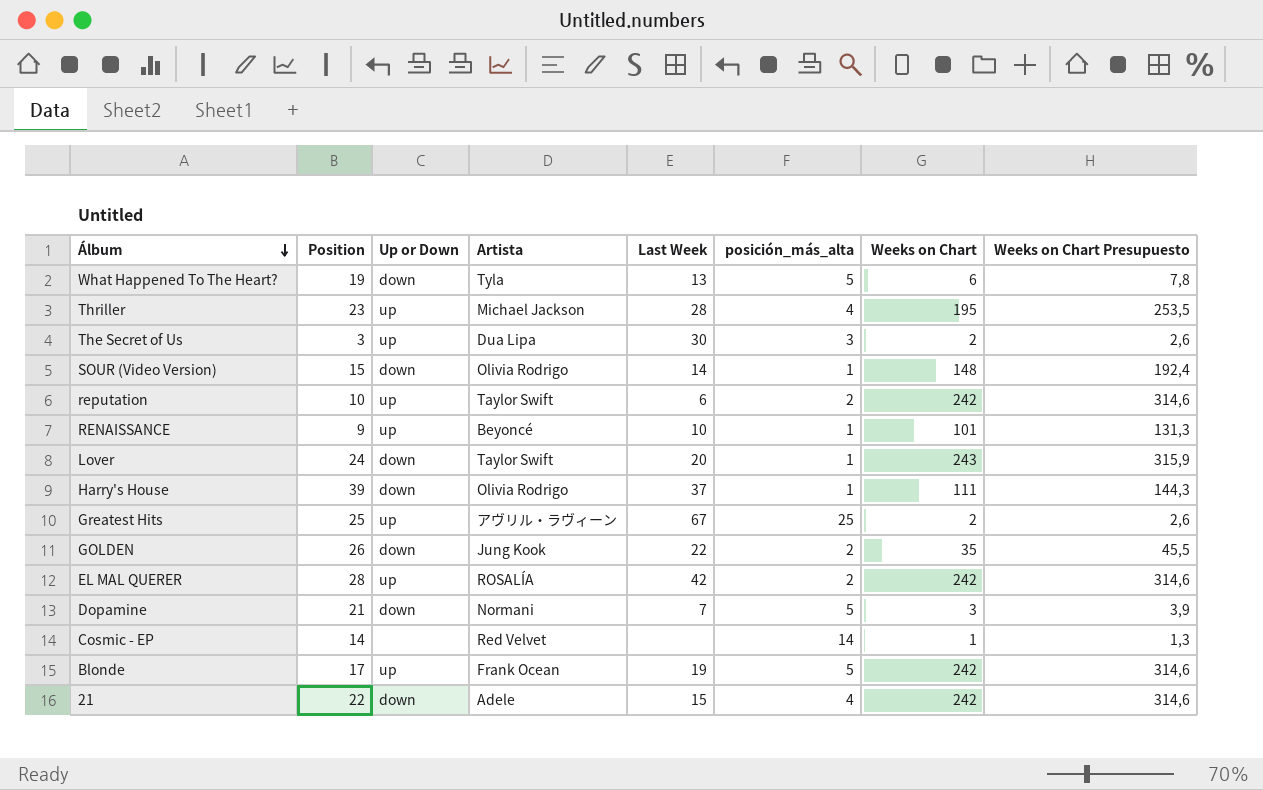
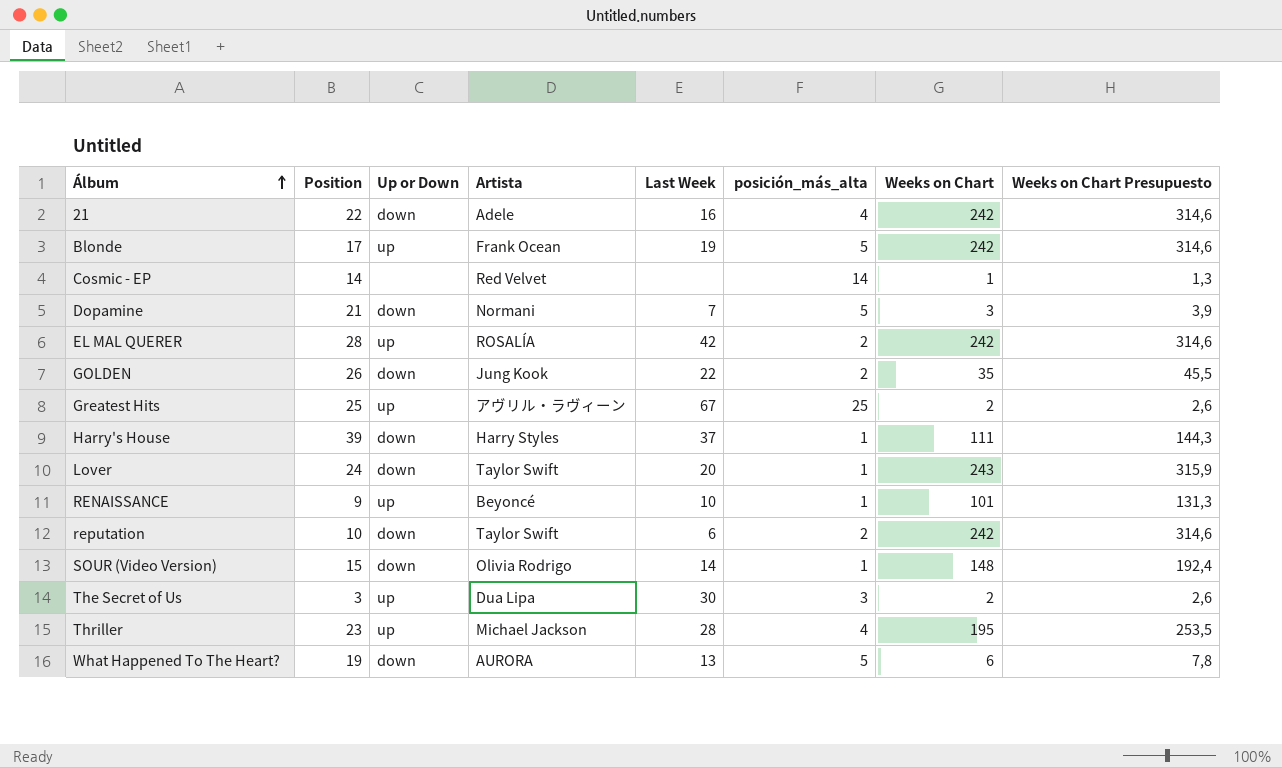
row order: Álbum descending -> Álbum ascending
21 | Last Week: 15 -> 16
Harry's House | Artista: Olivia Rodrigo -> Harry Styles
reputation | Up or Down: up -> down
What Happened To The Heart? | Artista: Tyla -> AURORA

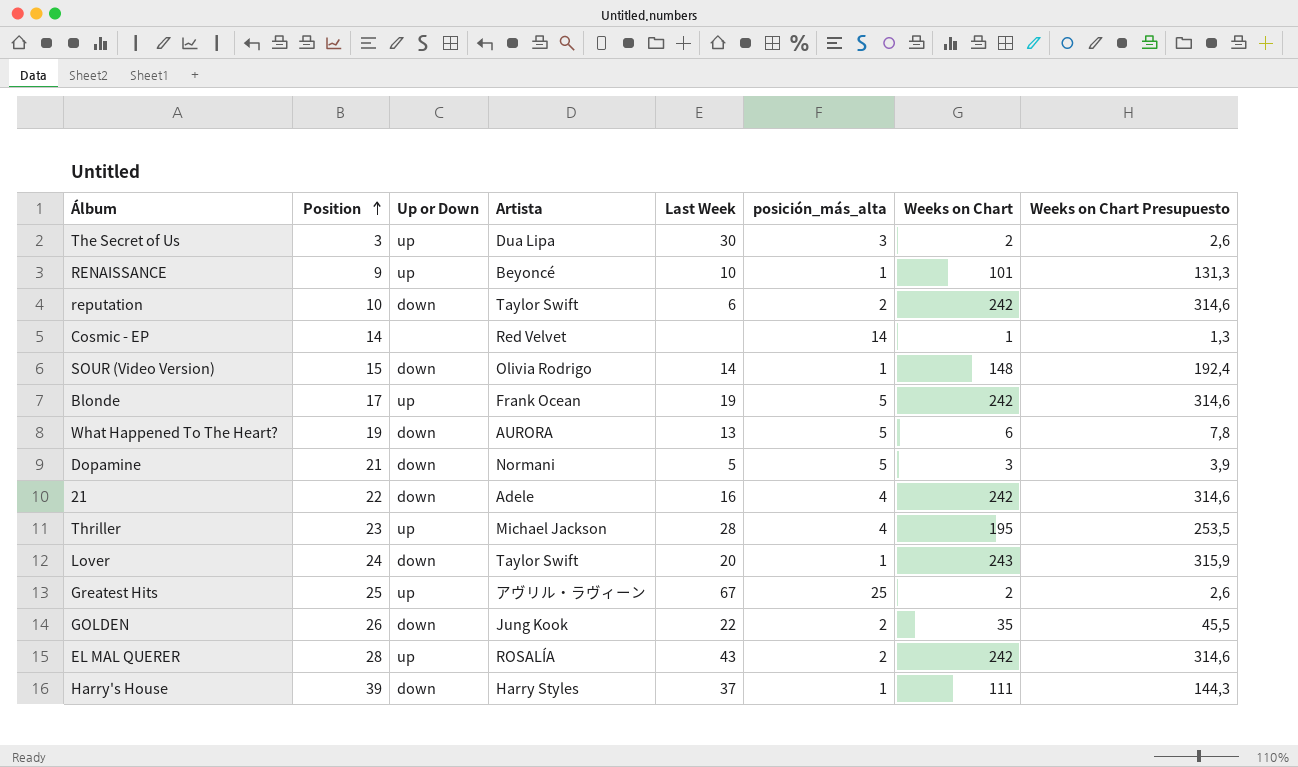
row order: Álbum ascending -> Position ascending
Dopamine | Last Week: 7 -> 5
EL MAL QUERER | Last Week: 42 -> 43

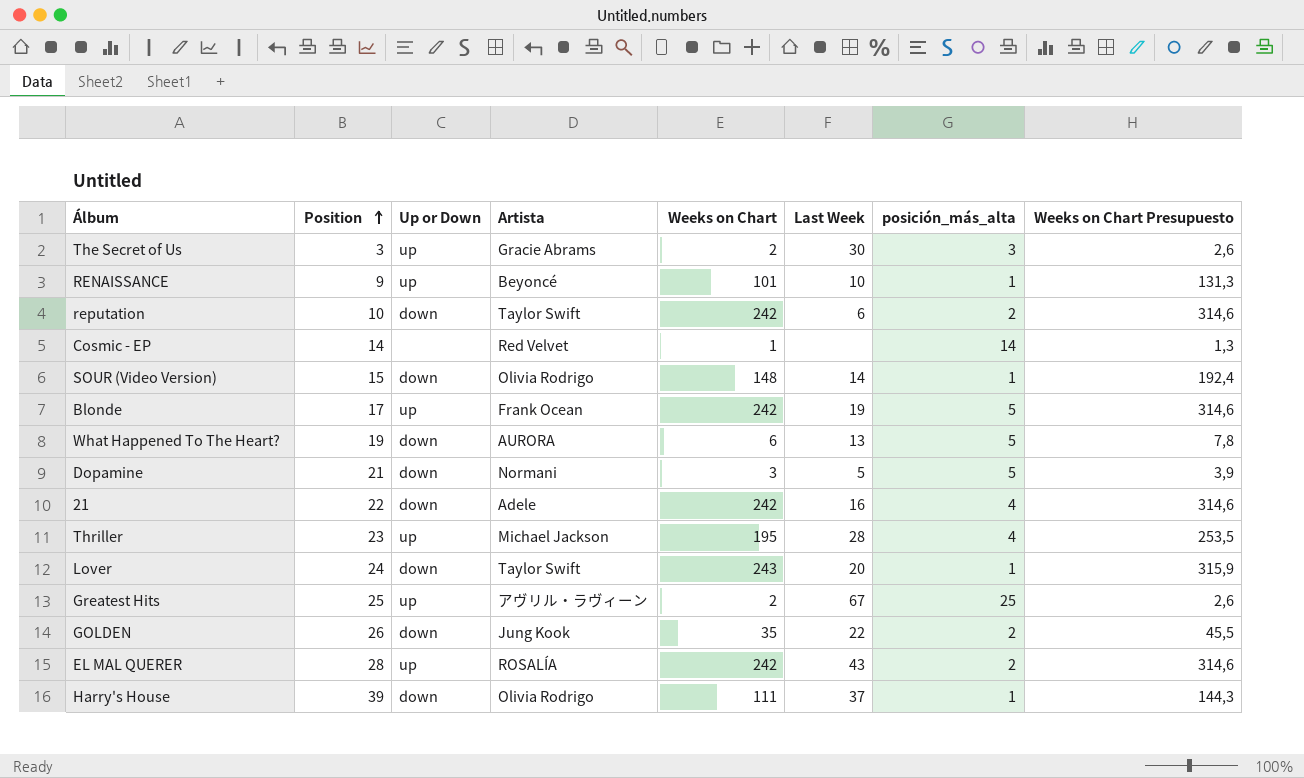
column Weeks on Chart | position: 7 -> 5
The Secret of Us | Artista: Dua Lipa -> Gracie Abrams
Harry's House | Artista: Harry Styles -> Olivia Rodrigo

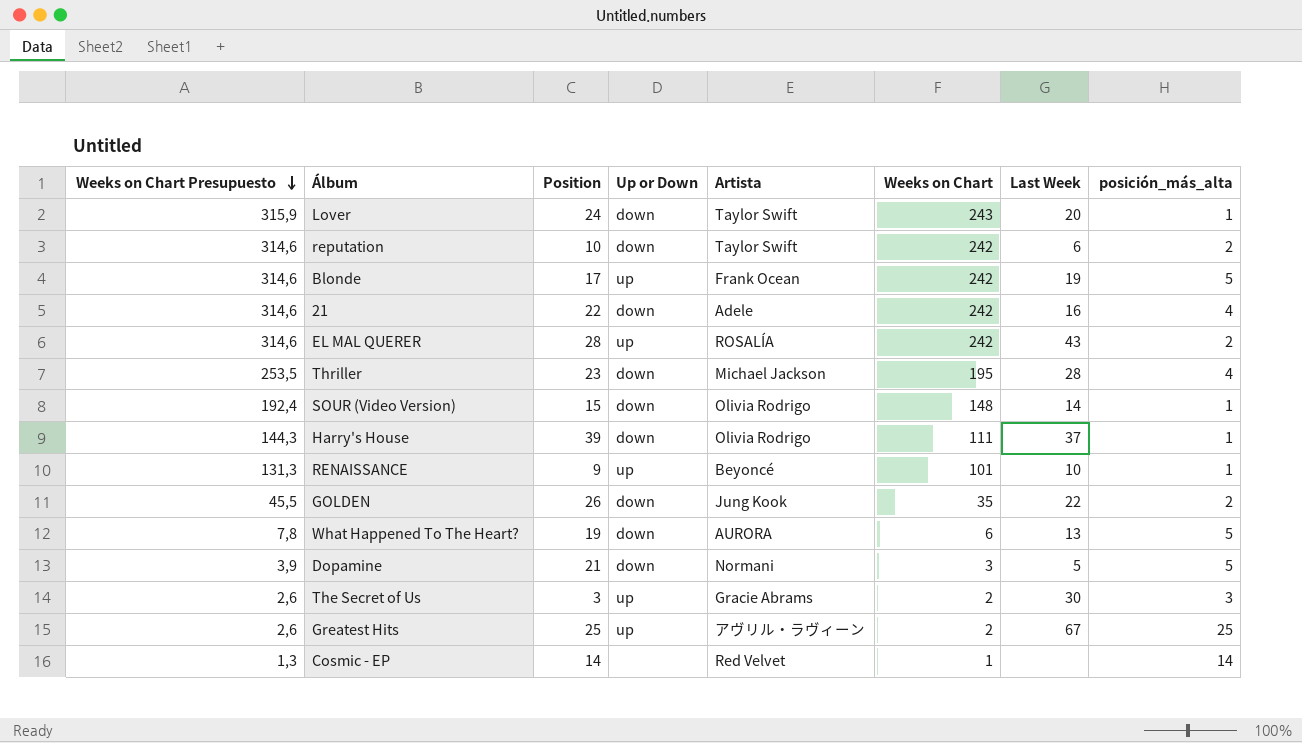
row order: Position ascending -> Weeks on Chart Presupuesto descending
column Weeks on Chart Presupuesto | position: 8 -> 1
Thriller | Up or Down: up -> down

